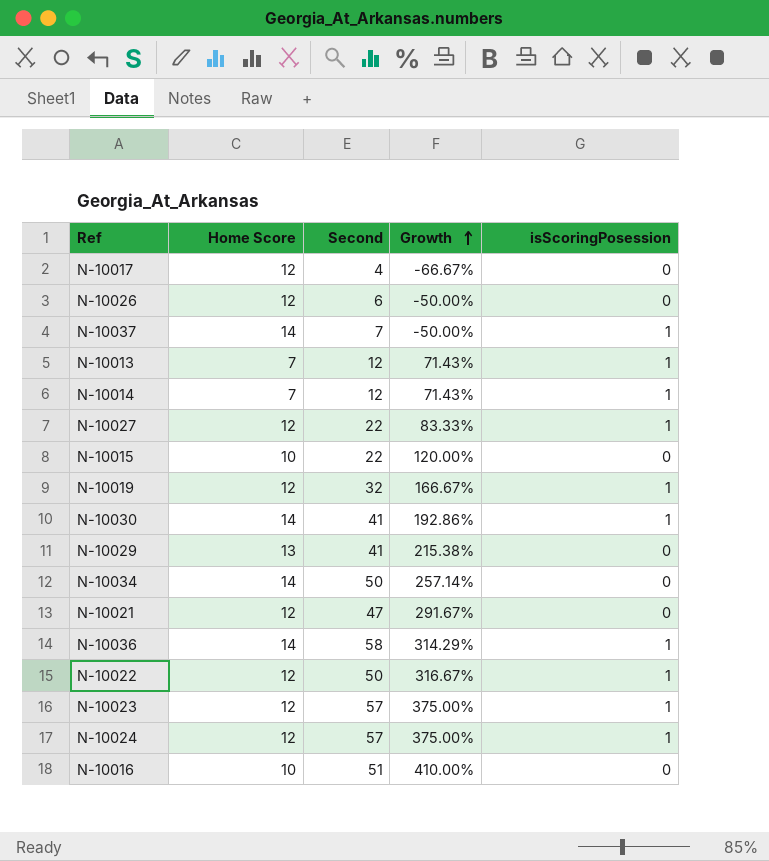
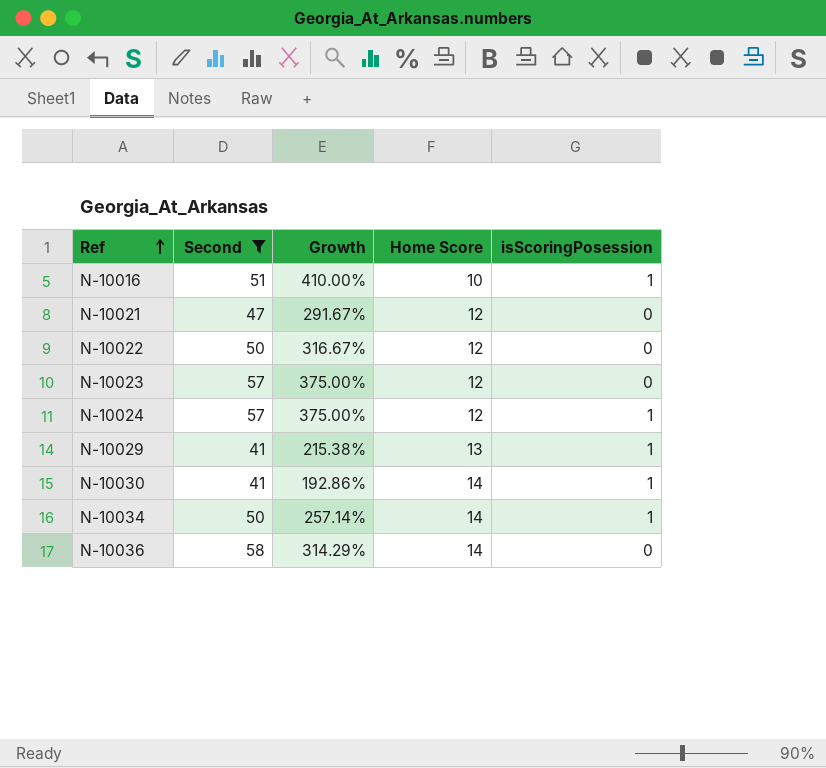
filter: none -> Second >= 41
row order: Growth ascending -> Ref ascending
column Home Score | position: 2 -> 4
N-10016 | isScoringPosession: 0 -> 1
N-10022 | isScoringPosession: 1 -> 0
N-10023 | isScoringPosession: 1 -> 0
N-10029 | isScoringPosession: 0 -> 1
N-10034 | isScoringPosession: 0 -> 1
N-10036 | isScoringPosession: 1 -> 0

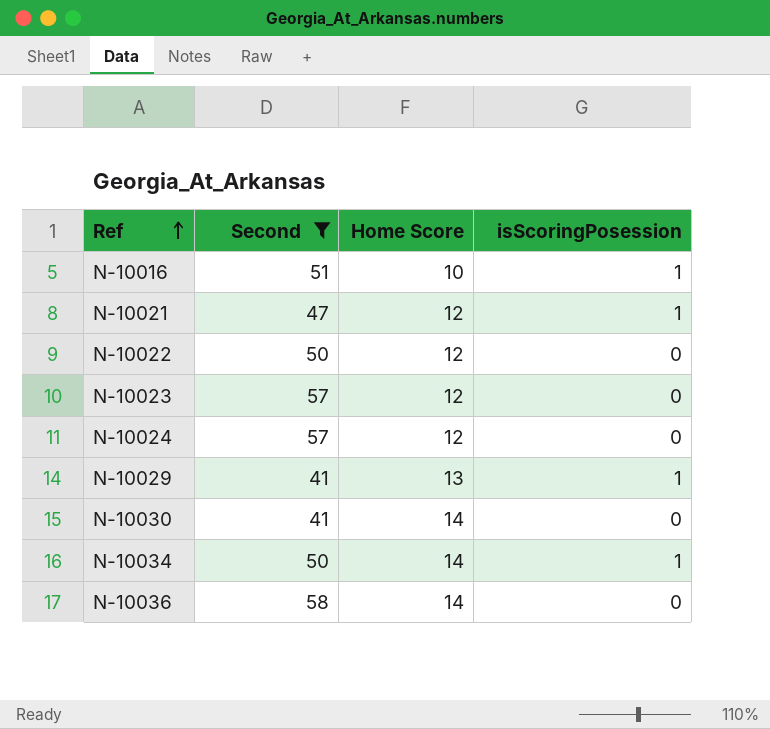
column Growth | formula: ([Second] - [Home Score]) / [Home Score] -> none
N-10021 | isScoringPosession: 0 -> 1
N-10024 | isScoringPosession: 1 -> 0
N-10030 | isScoringPosession: 1 -> 0

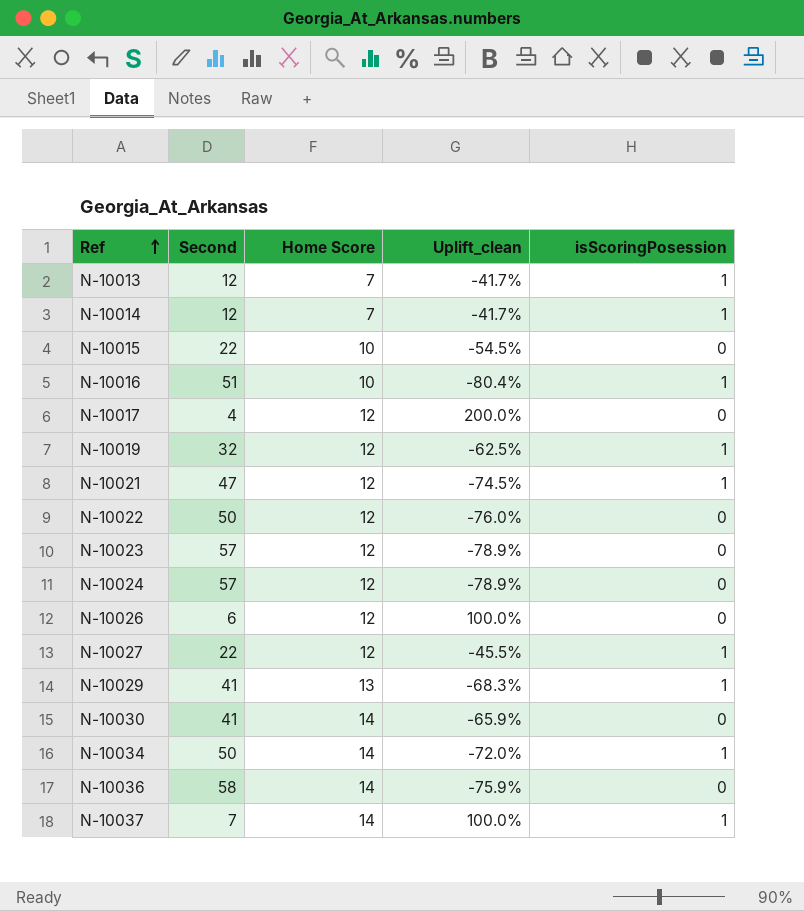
filter: Second >= 41 -> none
column Uplift_clean | formula: none -> ([Home Score] - [Second]) / [Second]

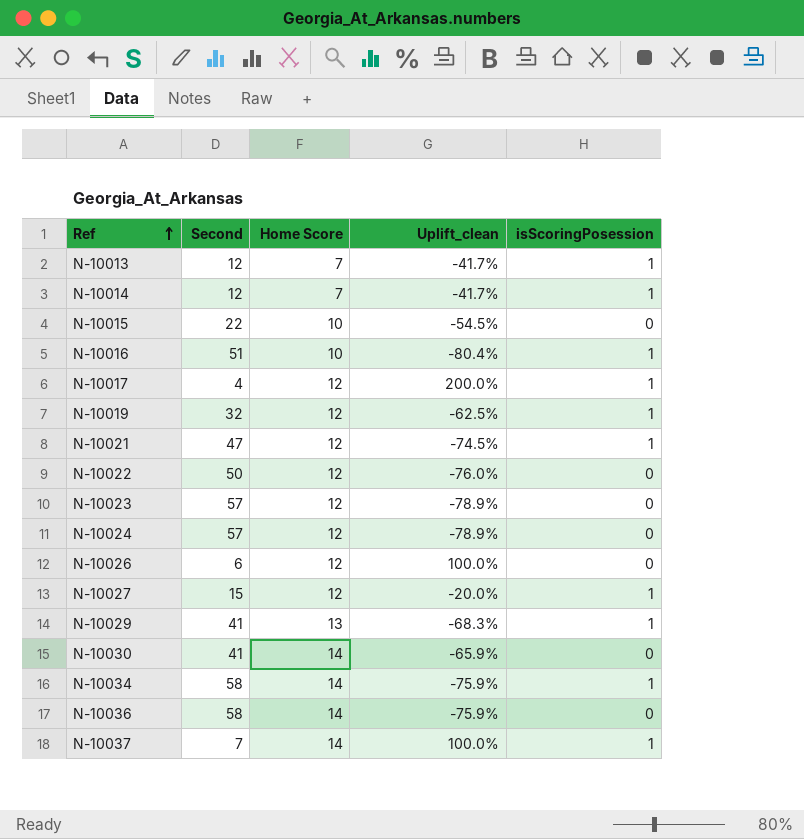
N-10017 | isScoringPosession: 0 -> 1
N-10027 | Second: 22 -> 15
N-10027 | Uplift_clean: -45.5% -> -20.0%
N-10034 | Second: 50 -> 58
N-10034 | Uplift_clean: -72.0% -> -75.9%

